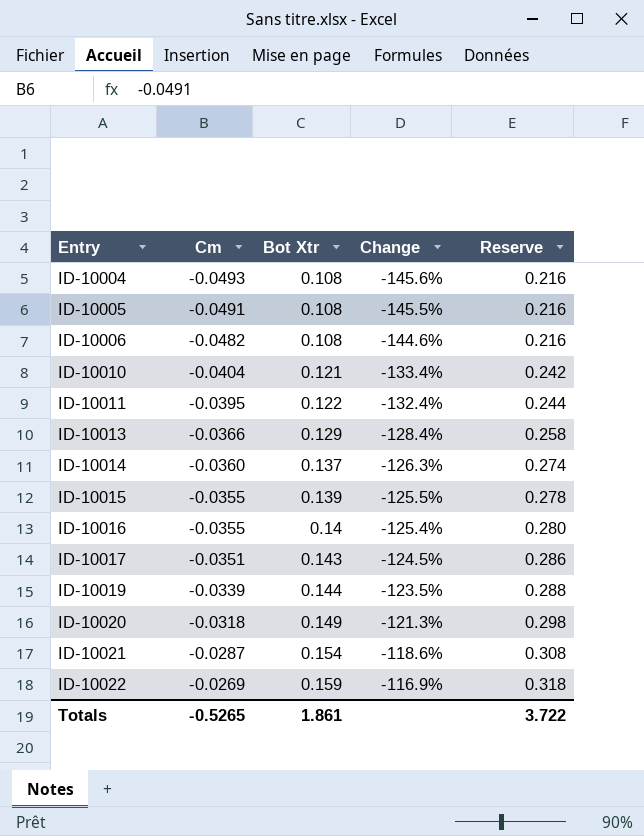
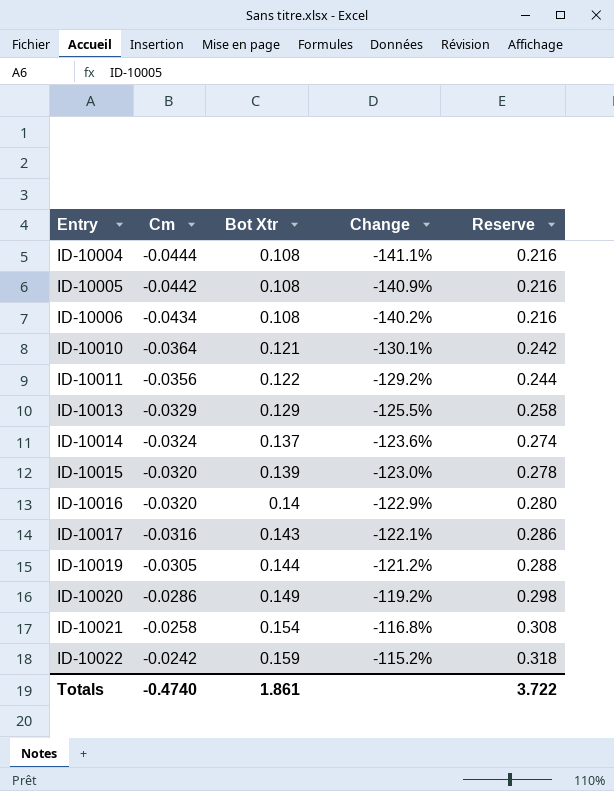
ID-10004 | Cm: -0.0493 -> -0.0444
ID-10004 | Change: -145.6% -> -141.1%
ID-10005 | Cm: -0.0491 -> -0.0442
ID-10005 | Change: -145.5% -> -140.9%
ID-10006 | Cm: -0.0482 -> -0.0434
ID-10006 | Change: -144.6% -> -140.2%
ID-10010 | Cm: -0.0404 -> -0.0364
ID-10010 | Change: -133.4% -> -130.1%
ID-10011 | Cm: -0.0395 -> -0.0356
ID-10011 | Change: -132.4% -> -129.2%
ID-10013 | Cm: -0.0366 -> -0.0329
ID-10013 | Change: -128.4% -> -125.5%
ID-10014 | Cm: -0.0360 -> -0.0324
ID-10014 | Change: -126.3% -> -123.6%
ID-10015 | Cm: -0.0355 -> -0.0320
ID-10015 | Change: -125.5% -> -123.0%
ID-10016 | Cm: -0.0355 -> -0.0320
ID-10016 | Change: -125.4% -> -122.9%
ID-10017 | Cm: -0.0351 -> -0.0316
ID-10017 | Change: -124.5% -> -122.1%
ID-10019 | Cm: -0.0339 -> -0.0305
ID-10019 | Change: -123.5% -> -121.2%
ID-10020 | Cm: -0.0318 -> -0.0286
ID-10020 | Change: -121.3% -> -119.2%
ID-10021 | Cm: -0.0287 -> -0.0258
ID-10021 | Change: -118.6% -> -116.8%
ID-10022 | Cm: -0.0269 -> -0.0242
ID-10022 | Change: -116.9% -> -115.2%
Totals | Cm: -0.5265 -> -0.4740

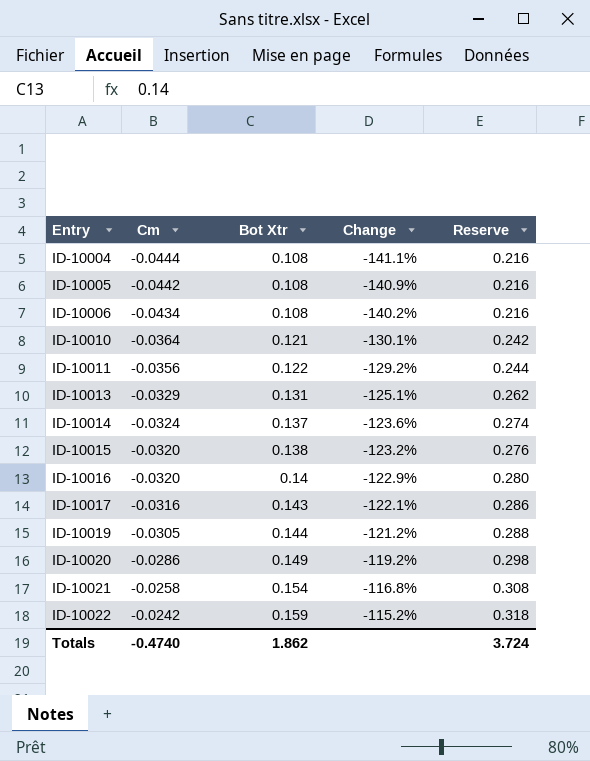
ID-10013 | Bot Xtr: 0.129 -> 0.131
ID-10013 | Change: -125.5% -> -125.1%
ID-10013 | Reserve: 0.258 -> 0.262
ID-10015 | Bot Xtr: 0.139 -> 0.138
ID-10015 | Change: -123.0% -> -123.2%
ID-10015 | Reserve: 0.278 -> 0.276
Totals | Bot Xtr: 1.861 -> 1.862
Totals | Reserve: 3.722 -> 3.724

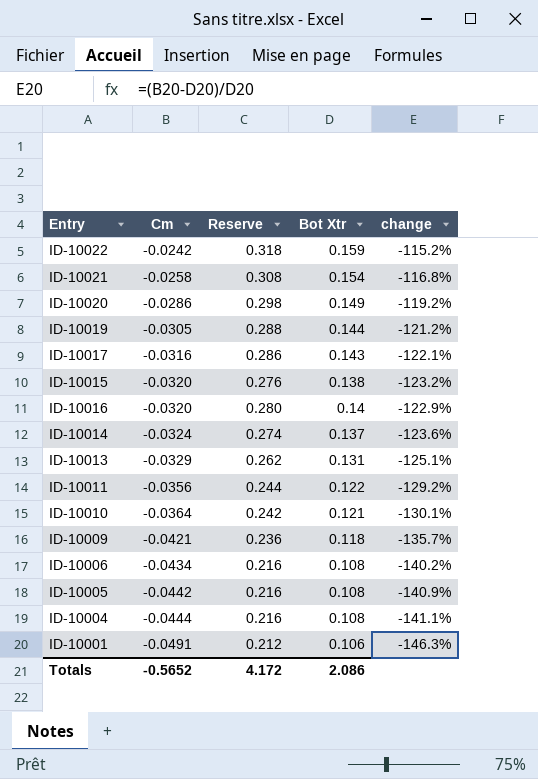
row order: Entry ascending -> Cm descending
column Reserve | position: 5 -> 3
column name: Change -> change
row ID-10009: none -> -0.0421 | 0.236 | 0.118 | -135.7%
row ID-10001: none -> -0.0491 | 0.212 | 0.106 | -146.3%
Totals | Cm: -0.4740 -> -0.5652
Totals | Reserve: 3.724 -> 4.172
Totals | Bot Xtr: 1.862 -> 2.086

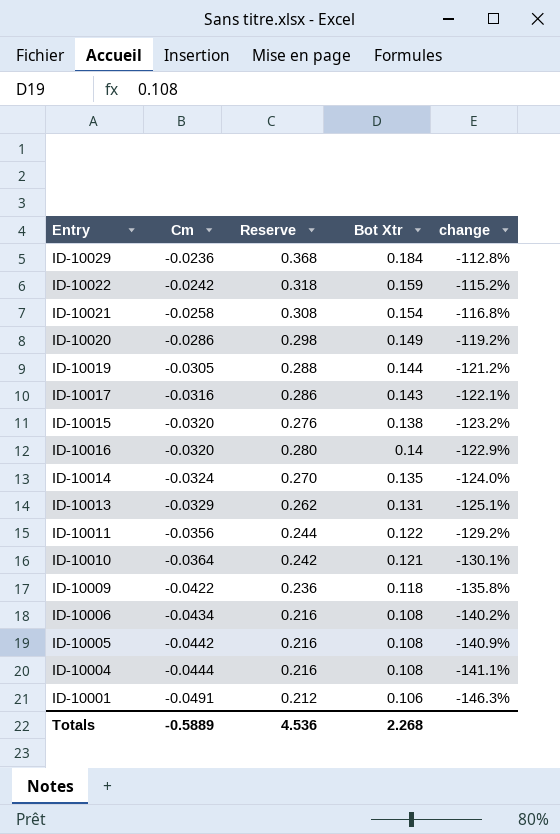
row ID-10029: none -> -0.0236 | 0.368 | 0.184 | -112.8%
ID-10014 | Reserve: 0.274 -> 0.270
ID-10014 | Bot Xtr: 0.137 -> 0.135
ID-10014 | change: -123.6% -> -124.0%
ID-10009 | Cm: -0.0421 -> -0.0422
ID-10009 | change: -135.7% -> -135.8%
Totals | Cm: -0.5652 -> -0.5889
Totals | Reserve: 4.172 -> 4.536
Totals | Bot Xtr: 2.086 -> 2.268

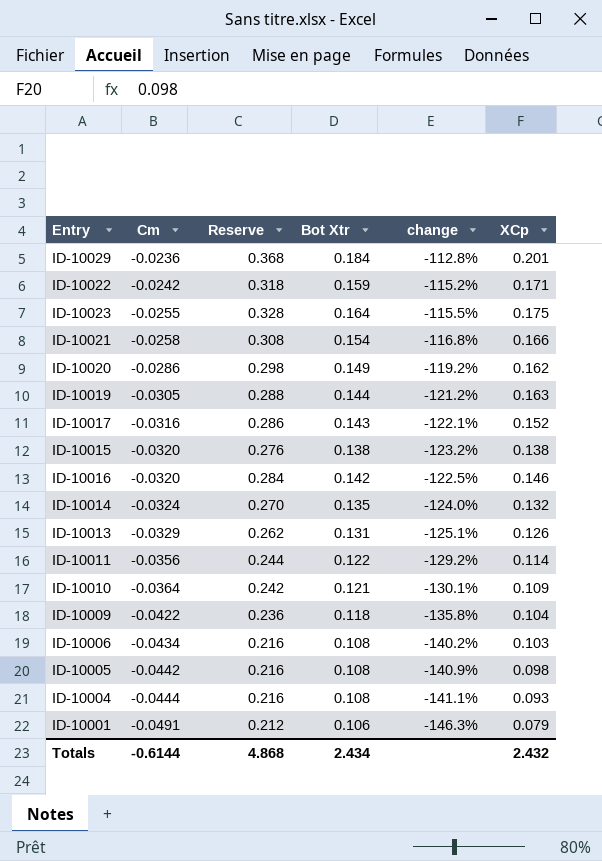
column XCp | position: none -> 6
row ID-10023: none -> -0.0255 | 0.328 | 0.164 | -115.5% | 0.175
ID-10016 | Reserve: 0.280 -> 0.284
ID-10016 | Bot Xtr: 0.14 -> 0.142
ID-10016 | change: -122.9% -> -122.5%
Totals | Cm: -0.5889 -> -0.6144
Totals | Reserve: 4.536 -> 4.868
Totals | Bot Xtr: 2.268 -> 2.434

